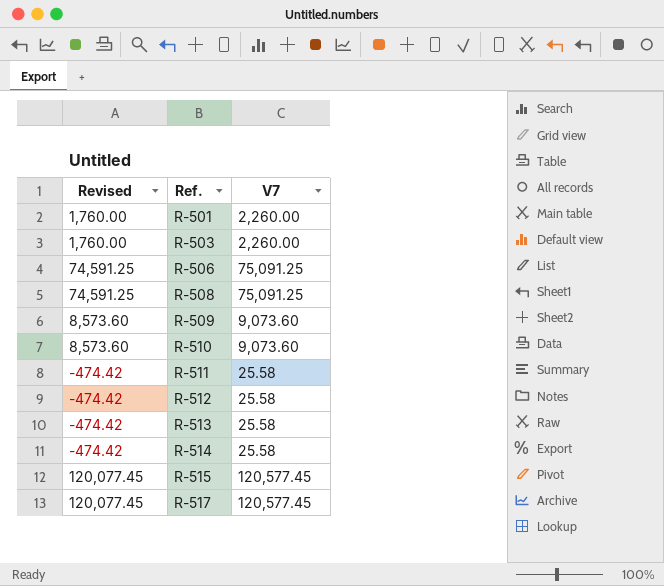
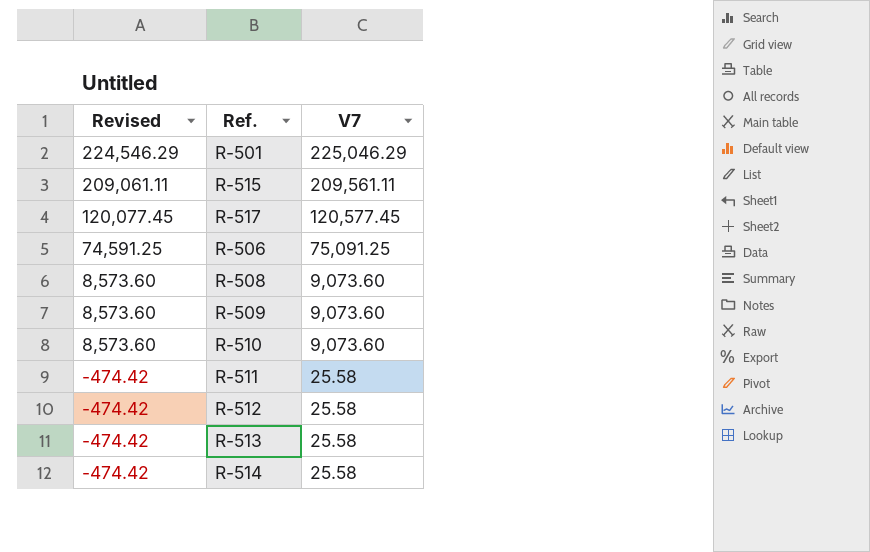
row order: Ref. ascending -> Revised descending
row R-503: 1,760.00 | 2,260.00 -> none
R-501 | Revised: 1,760.00 -> 224,546.29
R-501 | V7: 2,260.00 -> 225,046.29
R-515 | Revised: 120,077.45 -> 209,061.11
R-515 | V7: 120,577.45 -> 209,561.11
R-508 | Revised: 74,591.25 -> 8,573.60
R-508 | V7: 75,091.25 -> 9,073.60

